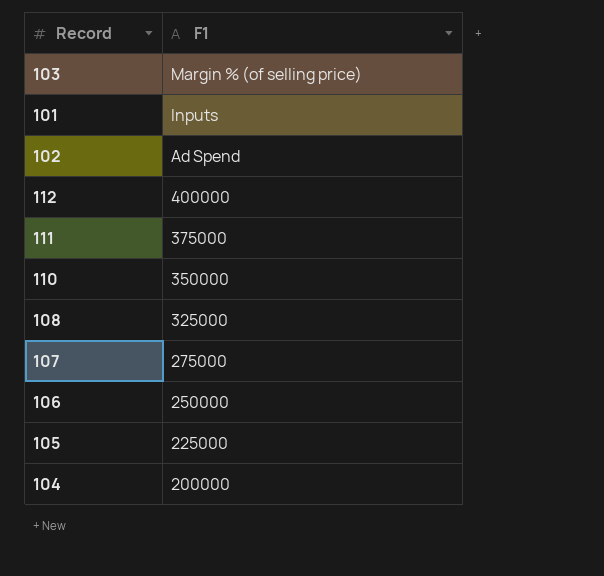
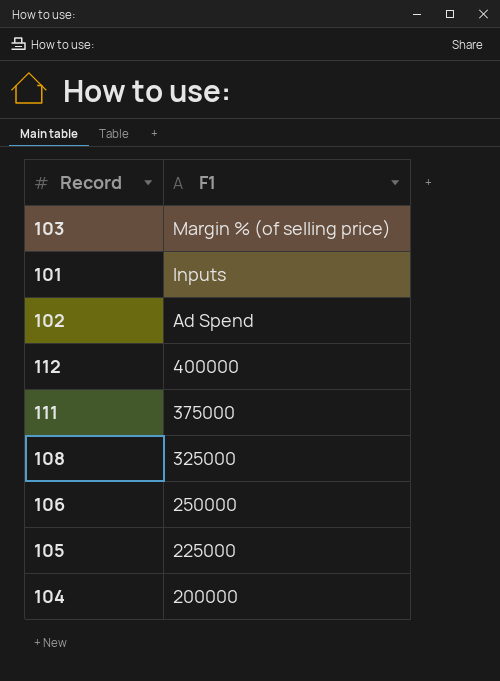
row 110: 350000 -> none
row 107: 275000 -> none

